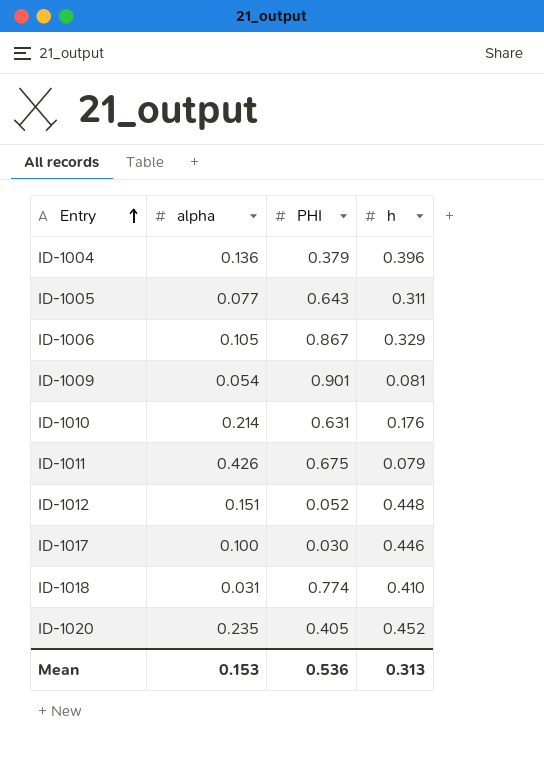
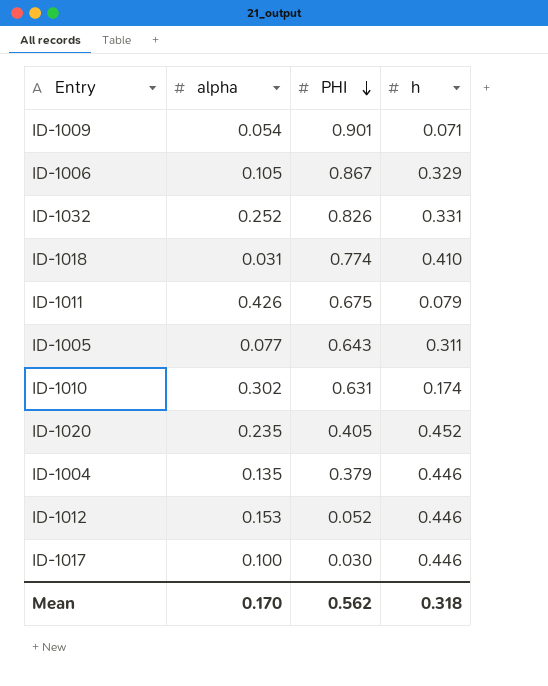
row order: Entry ascending -> PHI descending
ID-1009 | h: 0.081 -> 0.071
row ID-1032: none -> 0.252 | 0.826 | 0.331
ID-1010 | alpha: 0.214 -> 0.302
ID-1010 | h: 0.176 -> 0.174
ID-1004 | alpha: 0.136 -> 0.135
ID-1004 | h: 0.396 -> 0.446
ID-1012 | alpha: 0.151 -> 0.153
ID-1012 | h: 0.448 -> 0.446
Mean | alpha: 0.153 -> 0.170
Mean | PHI: 0.536 -> 0.562
Mean | h: 0.313 -> 0.318

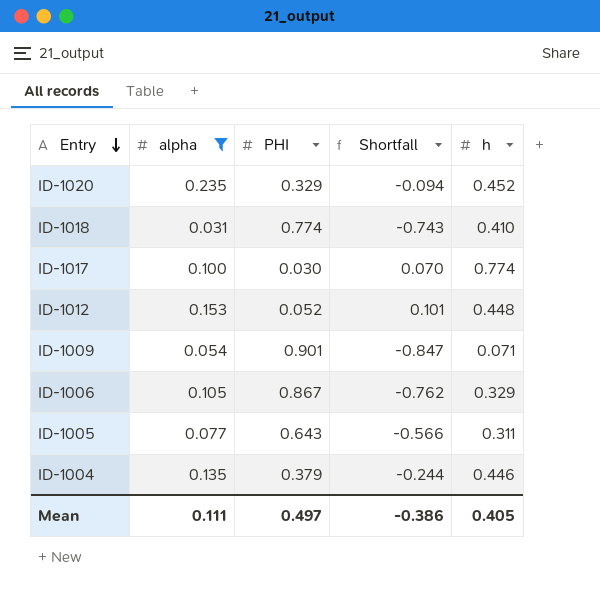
filter: none -> alpha <= 0.235
row order: PHI descending -> Entry descending
column Shortfall | formula: none -> [alpha] - [PHI]
ID-1020 | PHI: 0.405 -> 0.329
ID-1017 | h: 0.446 -> 0.774
ID-1012 | h: 0.446 -> 0.448
Mean | alpha: 0.170 -> 0.111
Mean | PHI: 0.562 -> 0.497
Mean | h: 0.318 -> 0.405

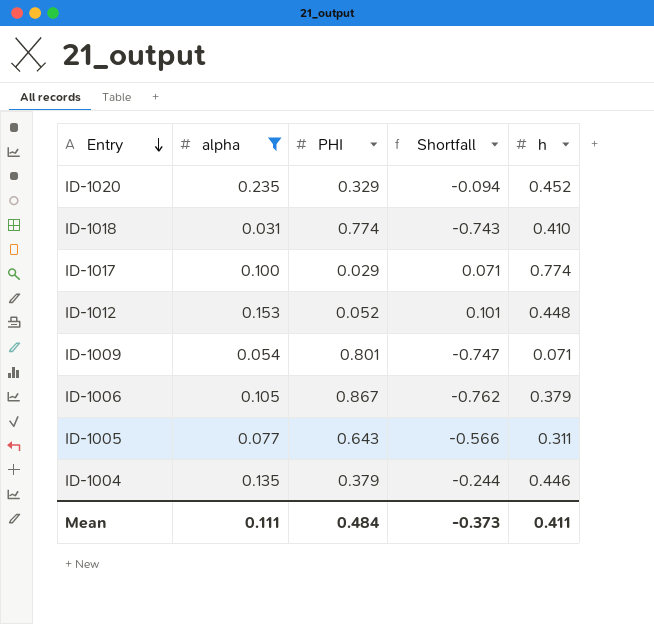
ID-1017 | PHI: 0.030 -> 0.029
ID-1017 | Shortfall: 0.070 -> 0.071
ID-1009 | PHI: 0.901 -> 0.801
ID-1009 | Shortfall: -0.847 -> -0.747
ID-1006 | h: 0.329 -> 0.379
Mean | PHI: 0.497 -> 0.484
Mean | Shortfall: -0.386 -> -0.373
Mean | h: 0.405 -> 0.411

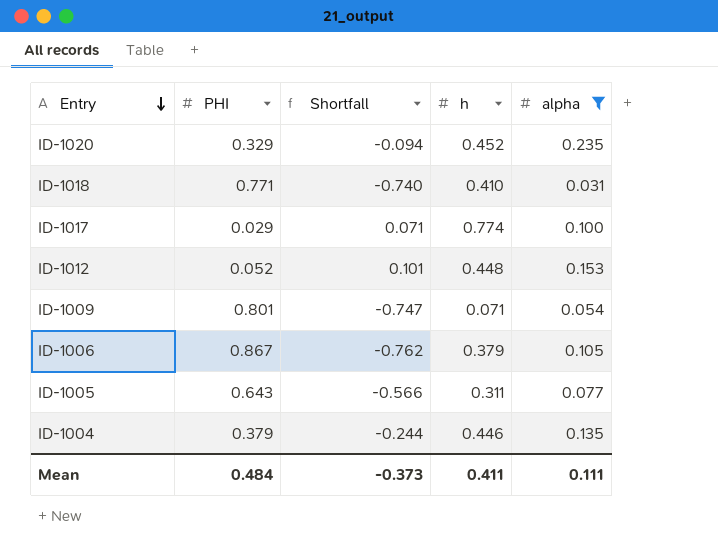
column alpha | position: 2 -> 5
ID-1018 | PHI: 0.774 -> 0.771
ID-1018 | Shortfall: -0.743 -> -0.740

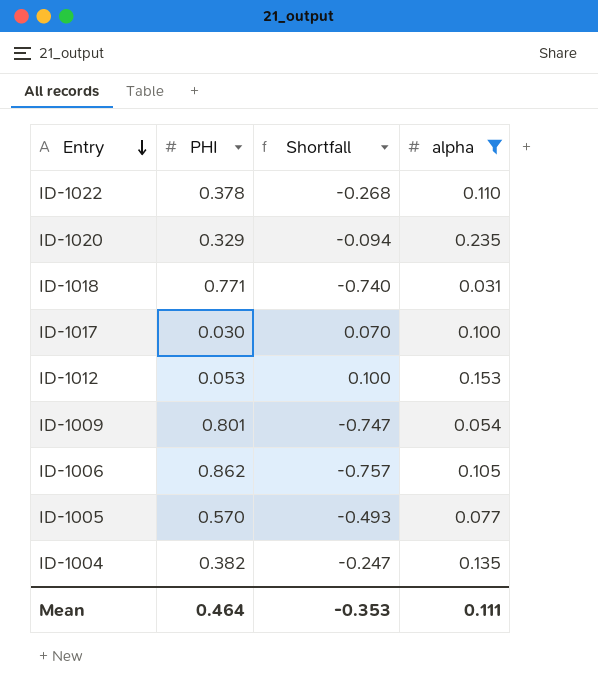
column h | position: 4 -> none
row ID-1022: none -> 0.378 | -0.268 | 0.110
ID-1017 | PHI: 0.029 -> 0.030
ID-1017 | Shortfall: 0.071 -> 0.070
ID-1012 | PHI: 0.052 -> 0.053
ID-1012 | Shortfall: 0.101 -> 0.100
ID-1006 | PHI: 0.867 -> 0.862
ID-1006 | Shortfall: -0.762 -> -0.757
ID-1005 | PHI: 0.643 -> 0.570
ID-1005 | Shortfall: -0.566 -> -0.493
ID-1004 | PHI: 0.379 -> 0.382
ID-1004 | Shortfall: -0.244 -> -0.247
Mean | PHI: 0.484 -> 0.464
Mean | Shortfall: -0.373 -> -0.353

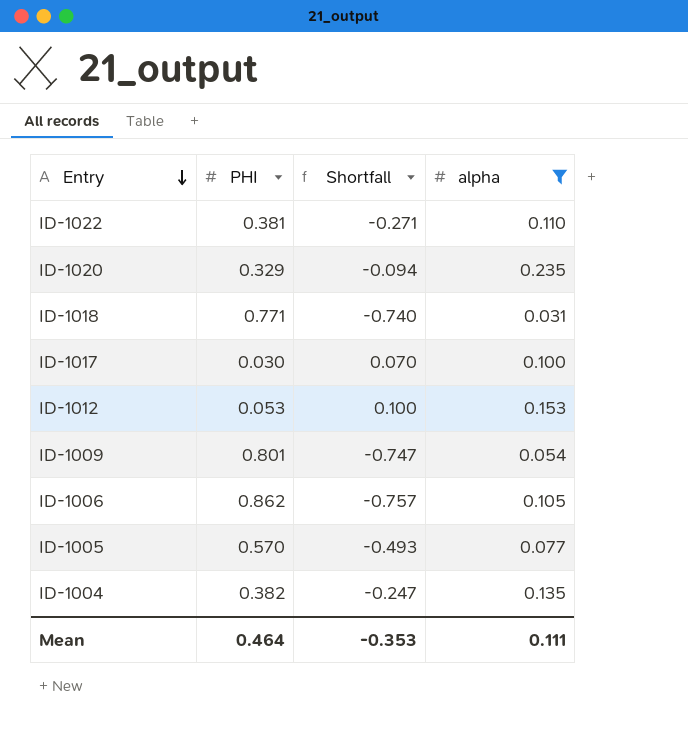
ID-1022 | PHI: 0.378 -> 0.381
ID-1022 | Shortfall: -0.268 -> -0.271

